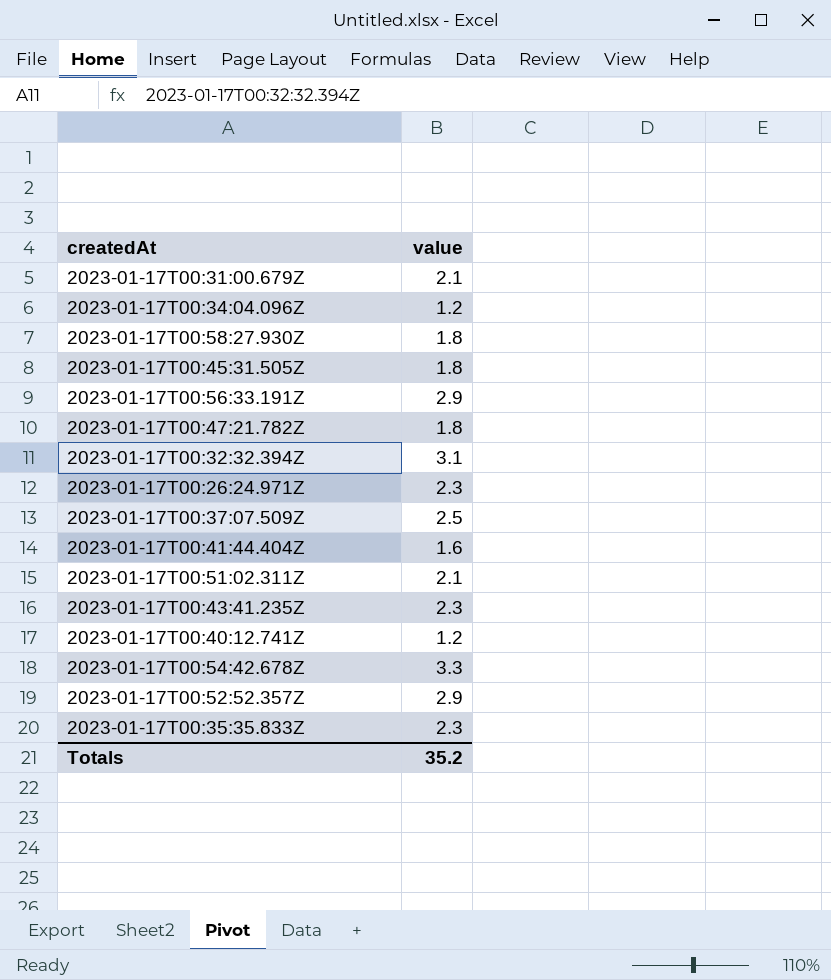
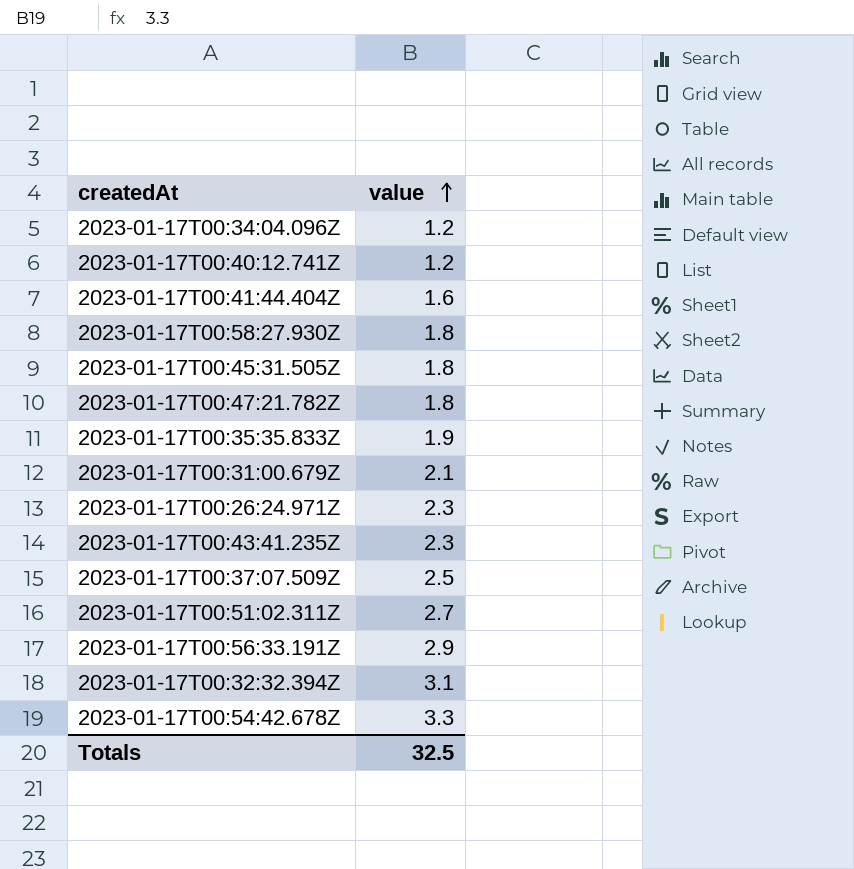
row order: none -> value ascending
row 2023-01-17T00:52:52.357Z: 2.9 -> none
2023-01-17T00:35:35.833Z | value: 2.3 -> 1.9
2023-01-17T00:51:02.311Z | value: 2.1 -> 2.7
Totals | value: 35.2 -> 32.5

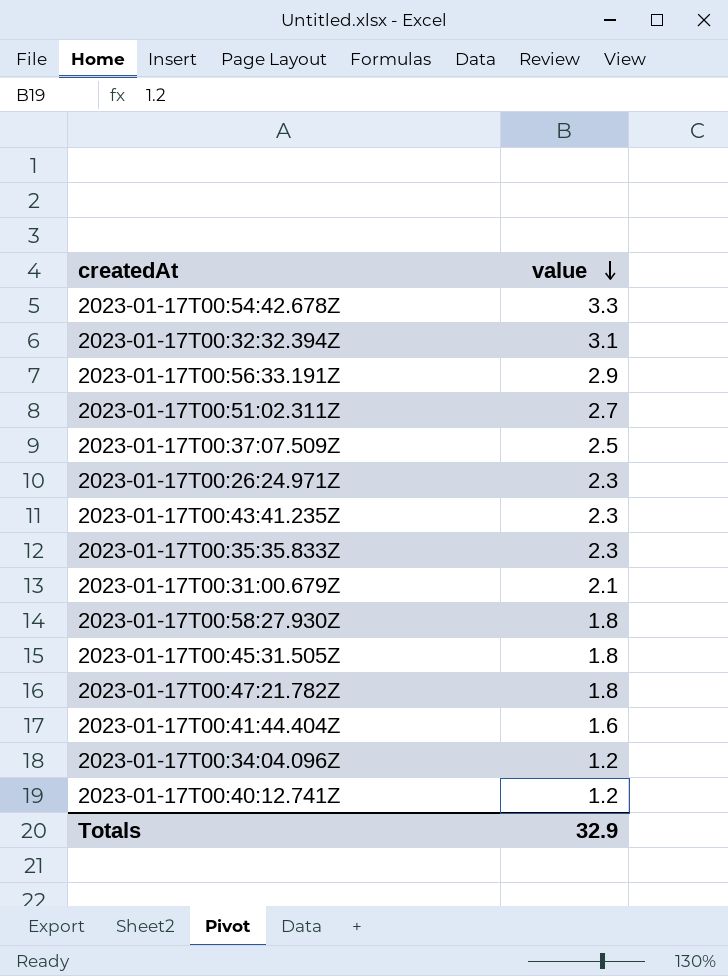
row order: value ascending -> value descending
2023-01-17T00:35:35.833Z | value: 1.9 -> 2.3
Totals | value: 32.5 -> 32.9

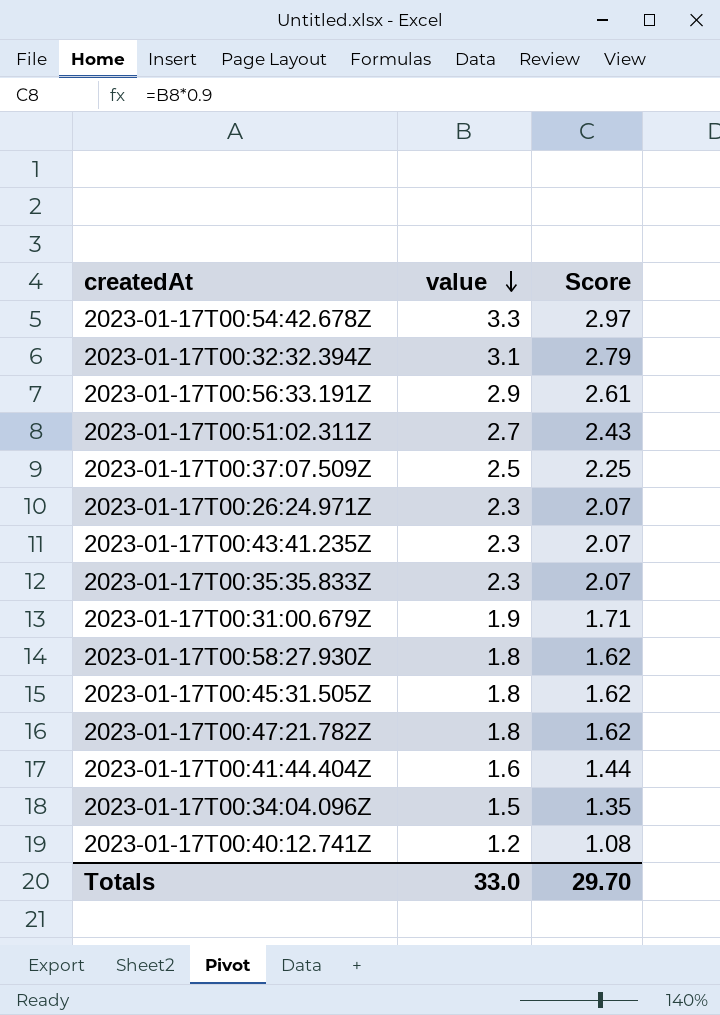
column Score | formula: none -> [value] * 0.9
2023-01-17T00:31:00.679Z | value: 2.1 -> 1.9
2023-01-17T00:34:04.096Z | value: 1.2 -> 1.5
Totals | value: 32.9 -> 33.0

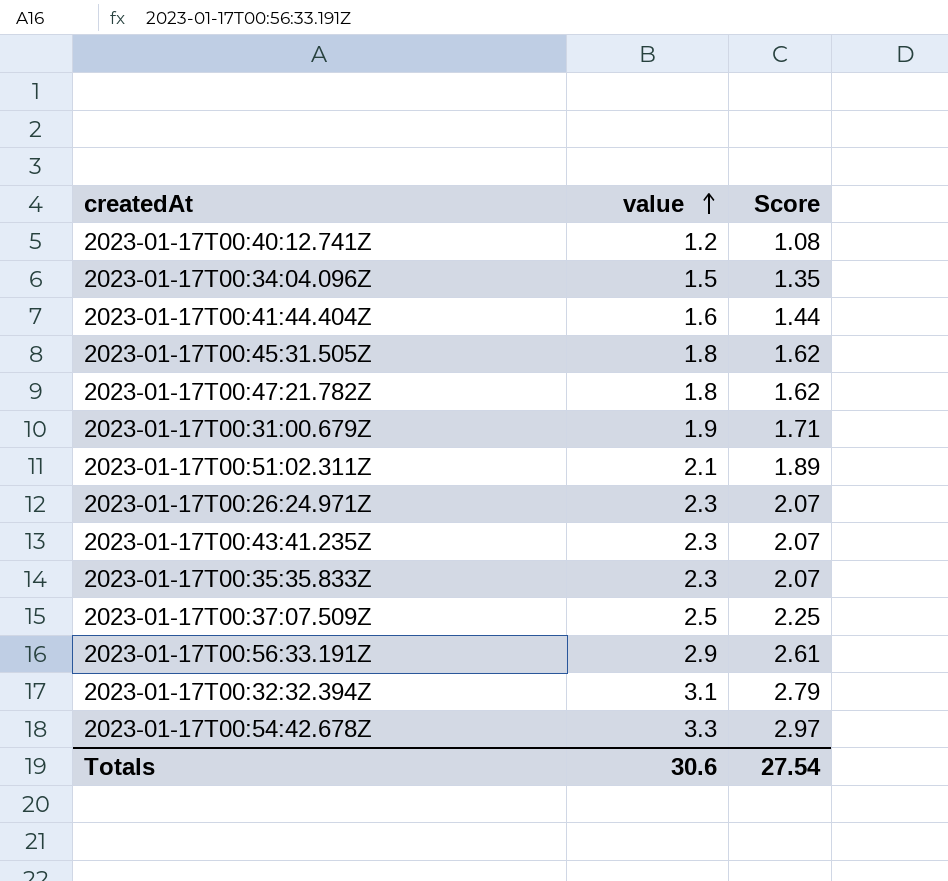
row order: value descending -> value ascending
row 2023-01-17T00:58:27.930Z: 1.8 | 1.62 -> none
2023-01-17T00:51:02.311Z | value: 2.7 -> 2.1
2023-01-17T00:51:02.311Z | Score: 2.43 -> 1.89
Totals | value: 33.0 -> 30.6
Totals | Score: 29.70 -> 27.54

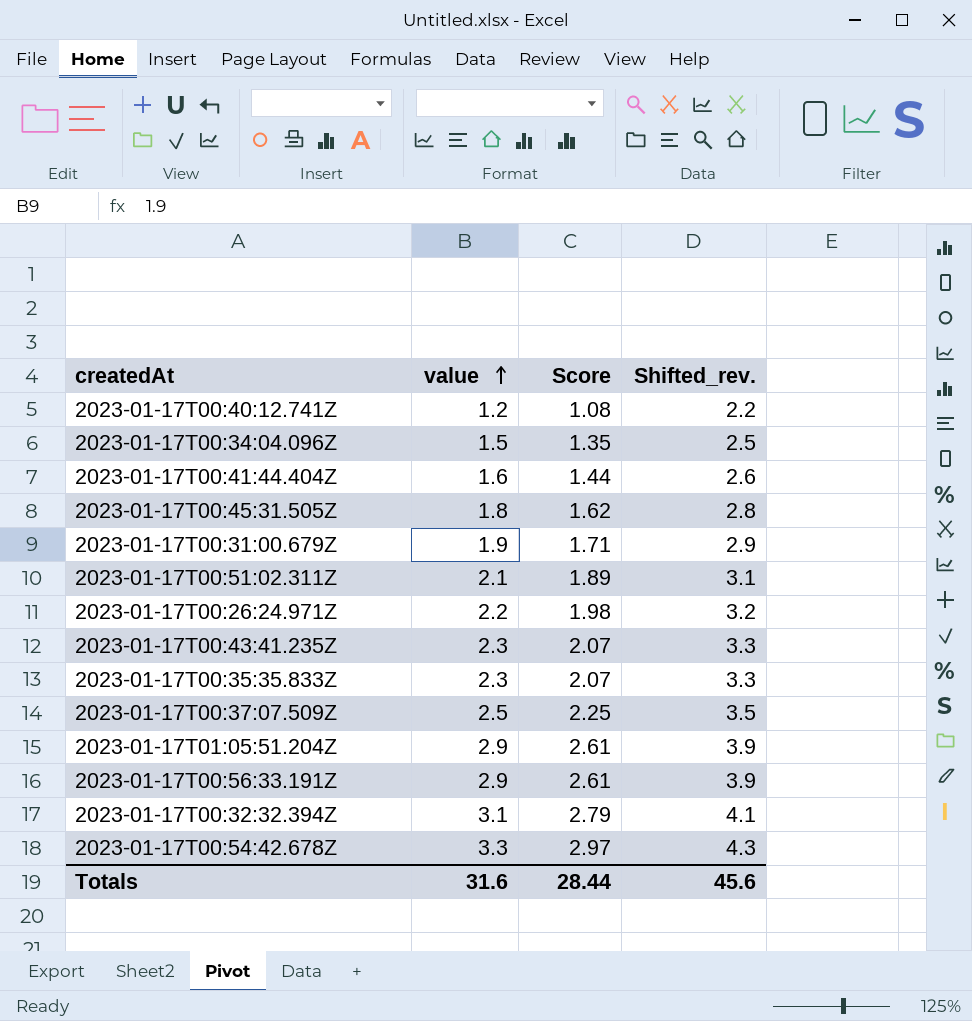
column Shifted_rev. | formula: none -> [value] + 1
row 2023-01-17T00:47:21.782Z: 1.8 | 1.62 -> none
2023-01-17T00:26:24.971Z | value: 2.3 -> 2.2
2023-01-17T00:26:24.971Z | Score: 2.07 -> 1.98
row 2023-01-17T01:05:51.204Z: none -> 2.9 | 2.61 | 3.9
Totals | value: 30.6 -> 31.6
Totals | Score: 27.54 -> 28.44

